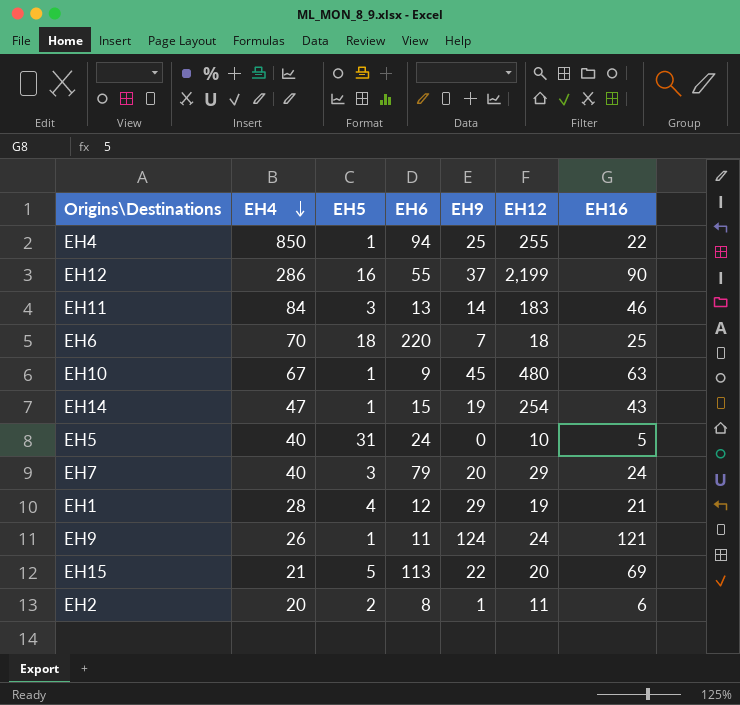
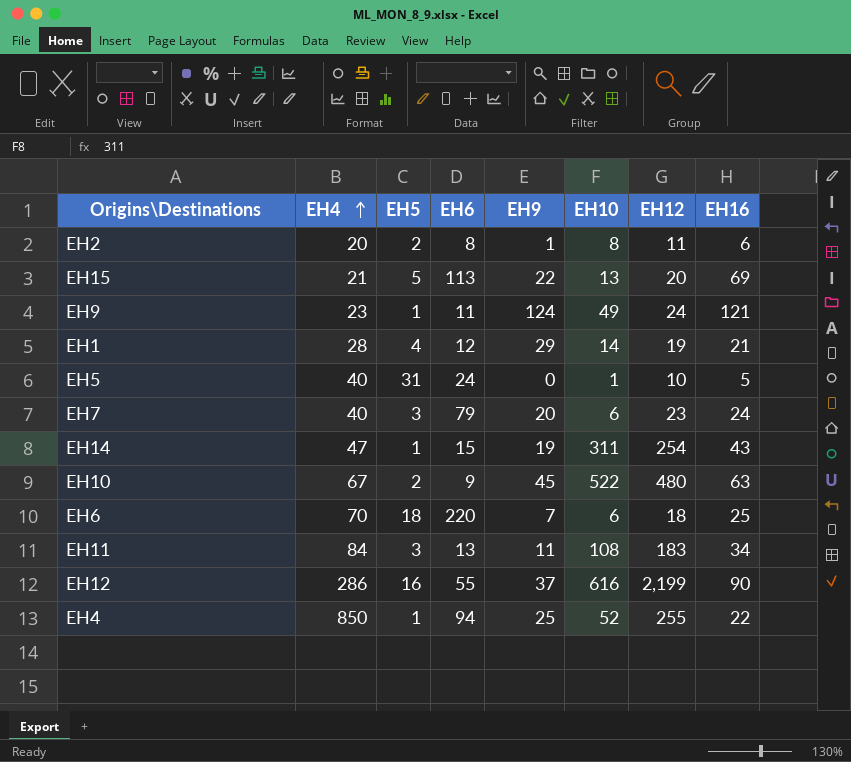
row order: EH4 descending -> EH4 ascending
column EH10 | position: none -> 6
EH9 | EH4: 26 -> 23
EH7 | EH12: 29 -> 23
EH10 | EH5: 1 -> 2
EH11 | EH9: 14 -> 11
EH11 | EH16: 46 -> 34

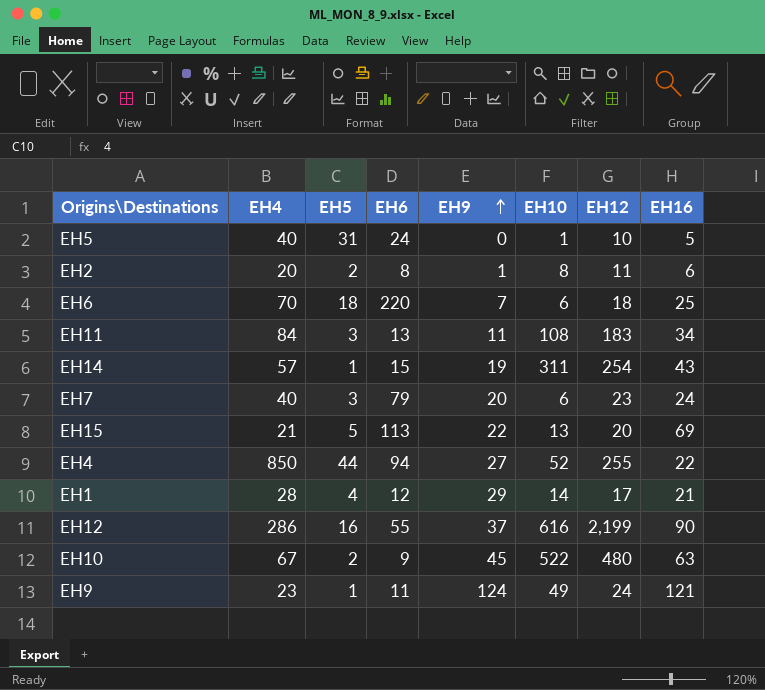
row order: EH4 ascending -> EH9 ascending
EH14 | EH4: 47 -> 57
EH4 | EH5: 1 -> 44
EH4 | EH9: 25 -> 27
EH1 | EH12: 19 -> 17

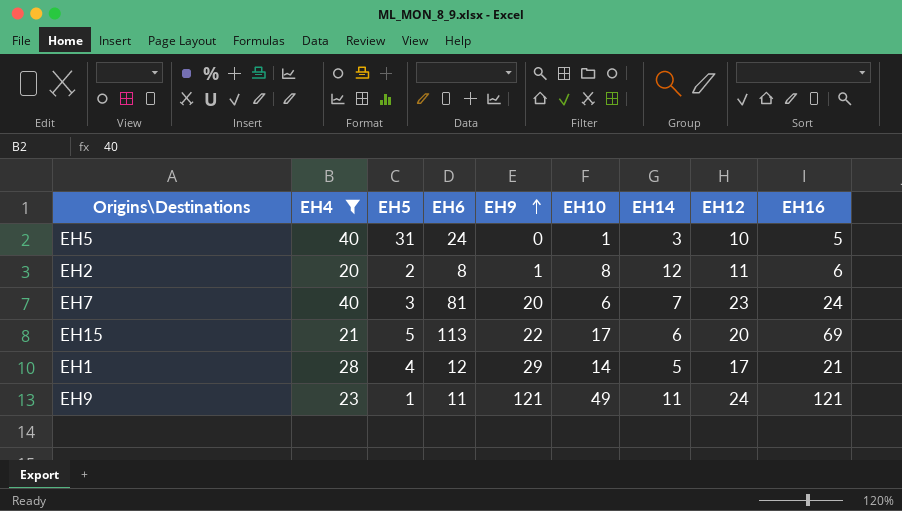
filter: none -> EH4 <= 40
column EH14 | position: none -> 7
EH7 | EH6: 79 -> 81
EH15 | EH10: 13 -> 17
EH9 | EH9: 124 -> 121

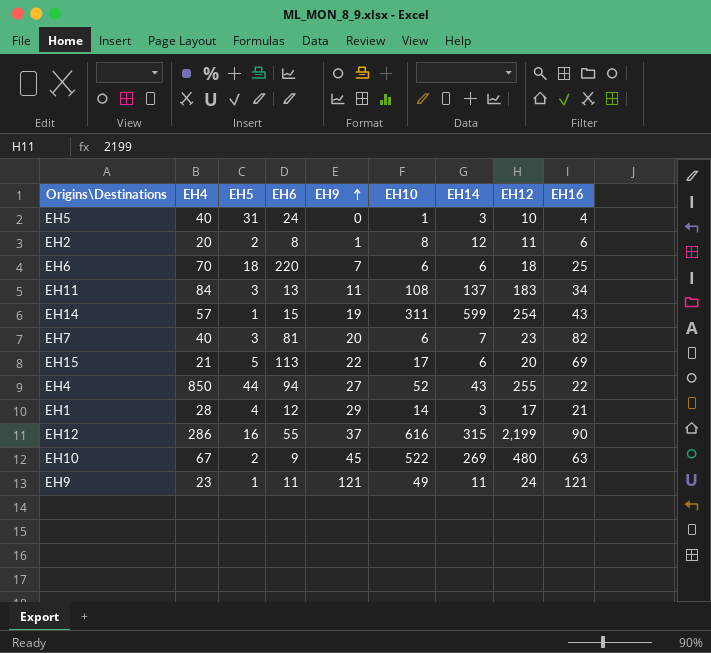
filter: EH4 <= 40 -> none
EH5 | EH16: 5 -> 4
EH7 | EH16: 24 -> 82
EH1 | EH14: 5 -> 3

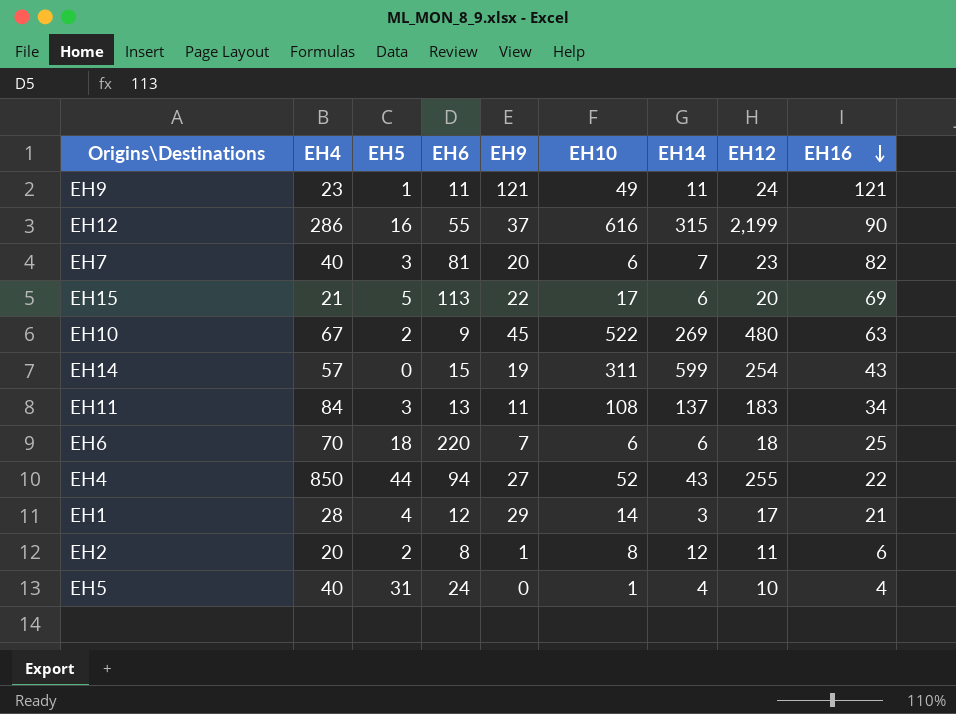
row order: EH9 ascending -> EH16 descending
EH14 | EH5: 1 -> 0
EH5 | EH14: 3 -> 4

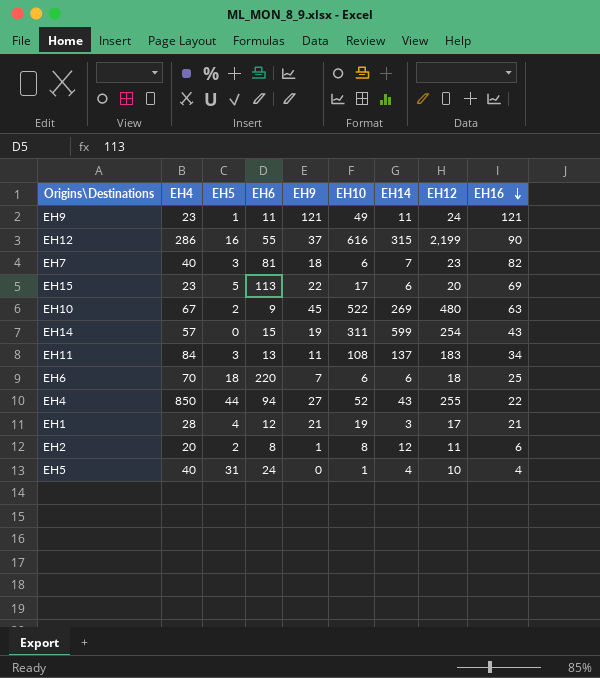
EH7 | EH9: 20 -> 18
EH15 | EH4: 21 -> 23
EH1 | EH9: 29 -> 21
EH1 | EH10: 14 -> 19

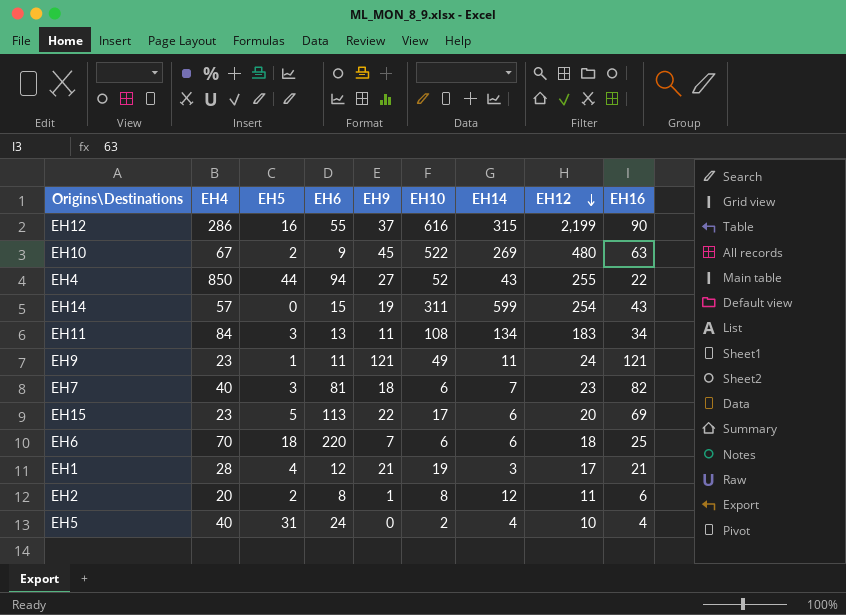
row order: EH16 descending -> EH12 descending
EH11 | EH14: 137 -> 134
EH5 | EH10: 1 -> 2

